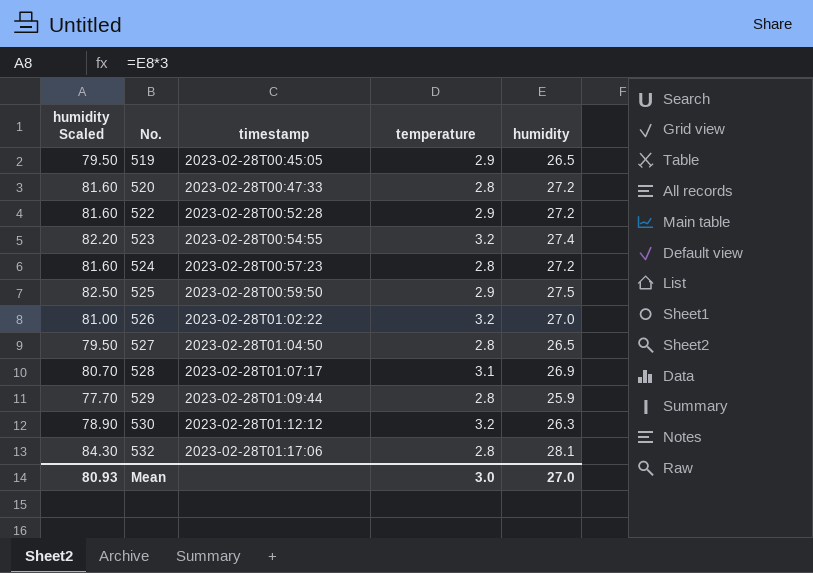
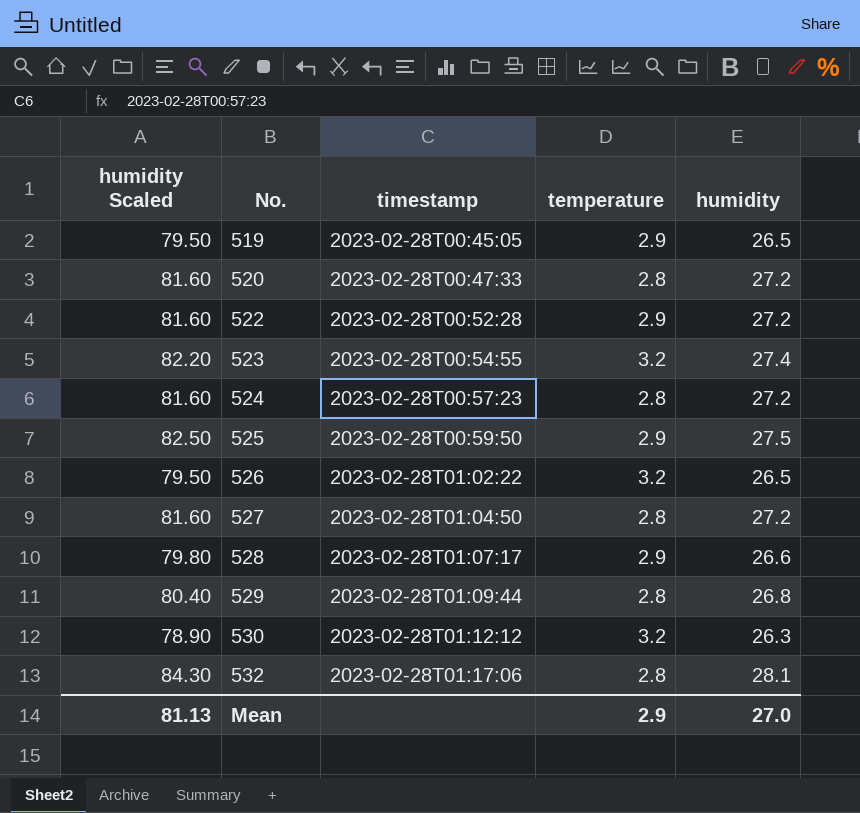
526 | humidity Scaled: 81.00 -> 79.50
526 | humidity: 27.0 -> 26.5
527 | humidity Scaled: 79.50 -> 81.60
527 | humidity: 26.5 -> 27.2
528 | humidity Scaled: 80.70 -> 79.80
528 | temperature: 3.1 -> 2.9
528 | humidity: 26.9 -> 26.6
529 | humidity Scaled: 77.70 -> 80.40
529 | humidity: 25.9 -> 26.8
Mean | humidity Scaled: 80.93 -> 81.13
Mean | temperature: 3.0 -> 2.9

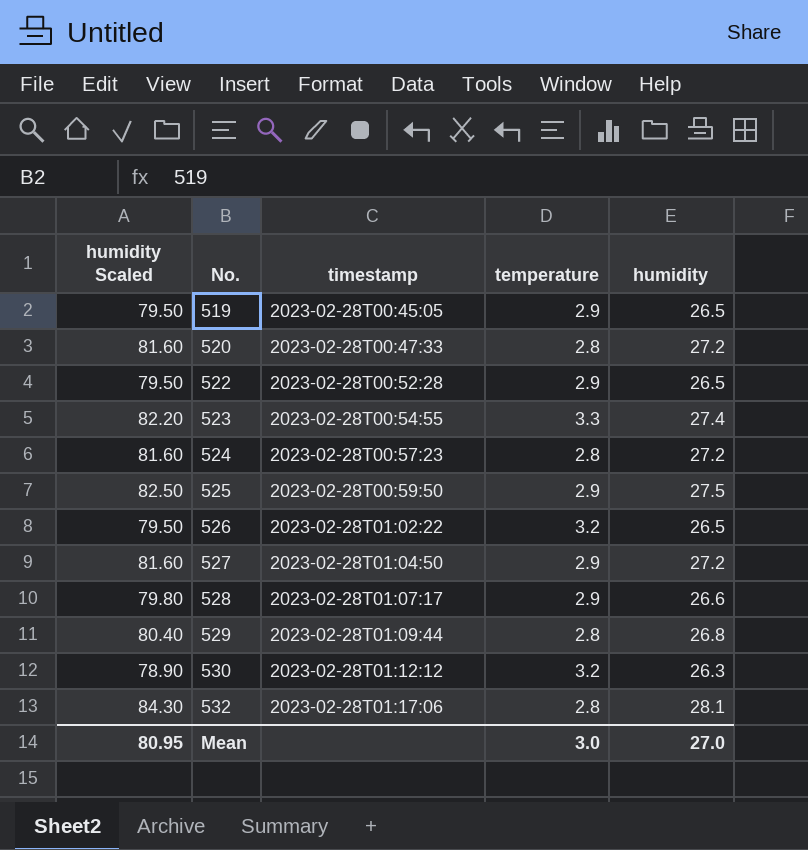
522 | humidity Scaled: 81.60 -> 79.50
522 | humidity: 27.2 -> 26.5
523 | temperature: 3.2 -> 3.3
527 | temperature: 2.8 -> 2.9
Mean | humidity Scaled: 81.13 -> 80.95
Mean | temperature: 2.9 -> 3.0

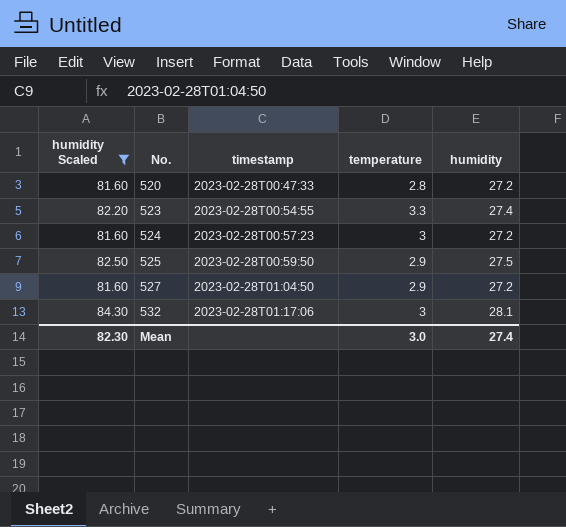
filter: none -> humidity Scaled >= 81.60
524 | temperature: 2.8 -> 3
532 | temperature: 2.8 -> 3
Mean | humidity Scaled: 80.95 -> 82.30
Mean | humidity: 27.0 -> 27.4

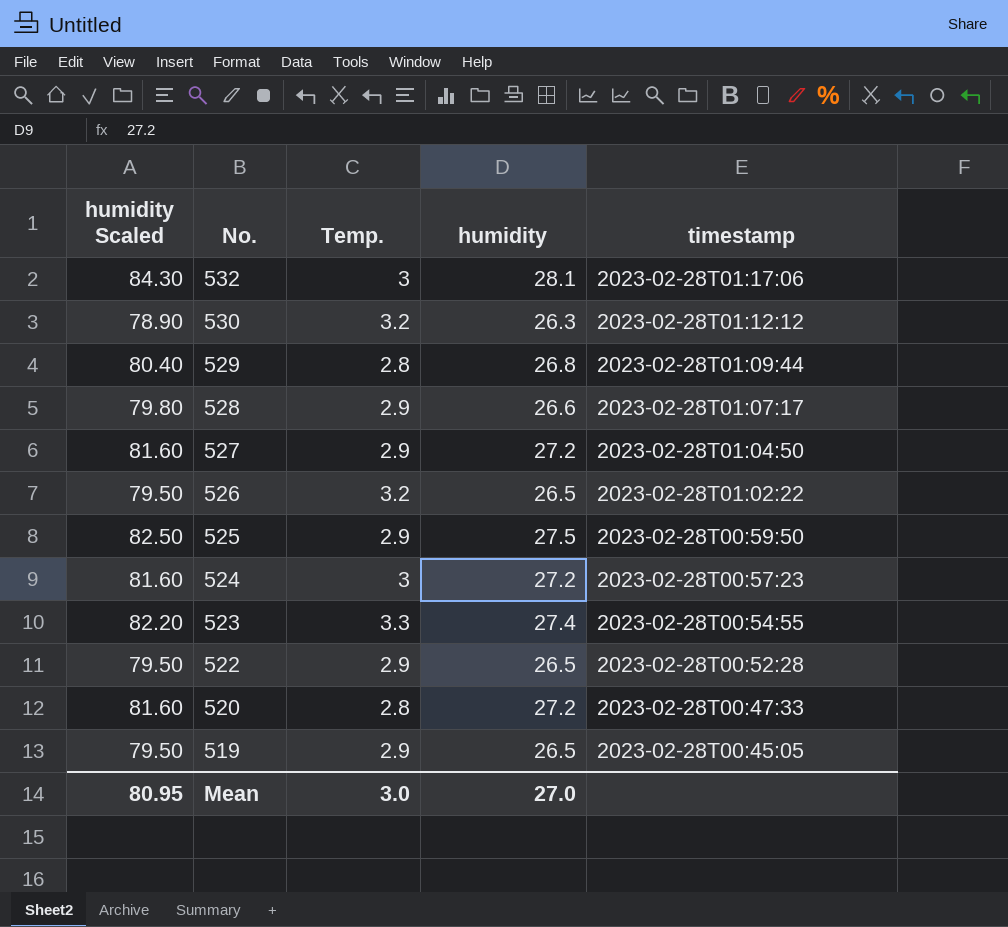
filter: humidity Scaled >= 81.60 -> none
row order: No. ascending -> No. descending
column name: temperature -> Temp.
column timestamp | position: 3 -> 5
Mean | humidity Scaled: 82.30 -> 80.95
Mean | humidity: 27.4 -> 27.0

